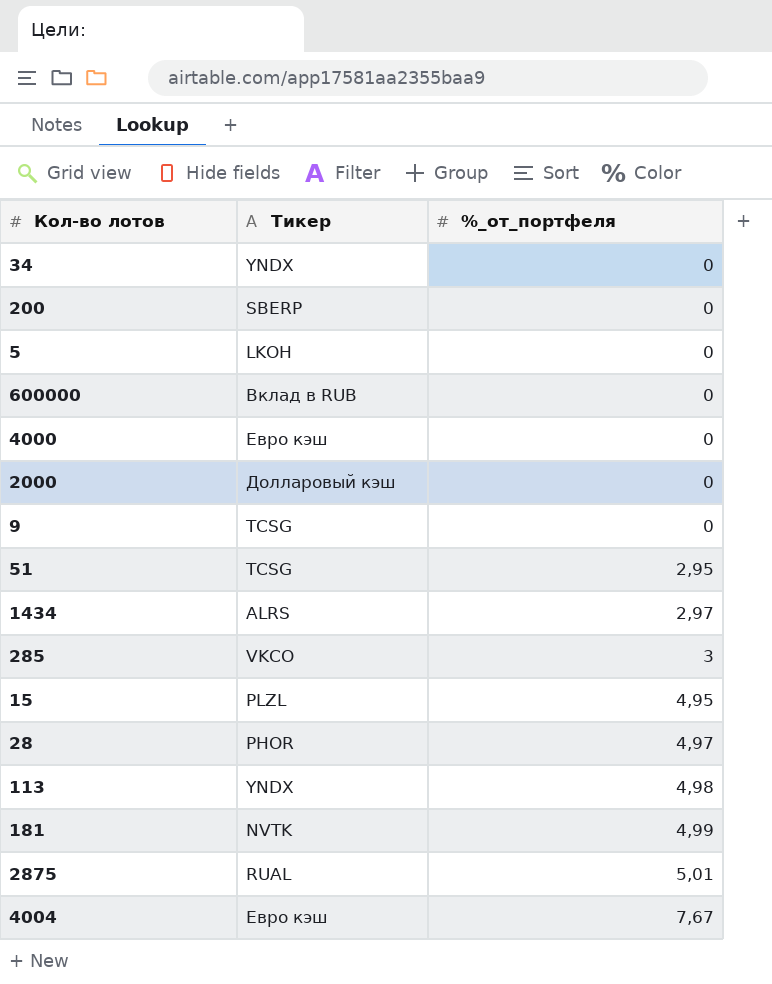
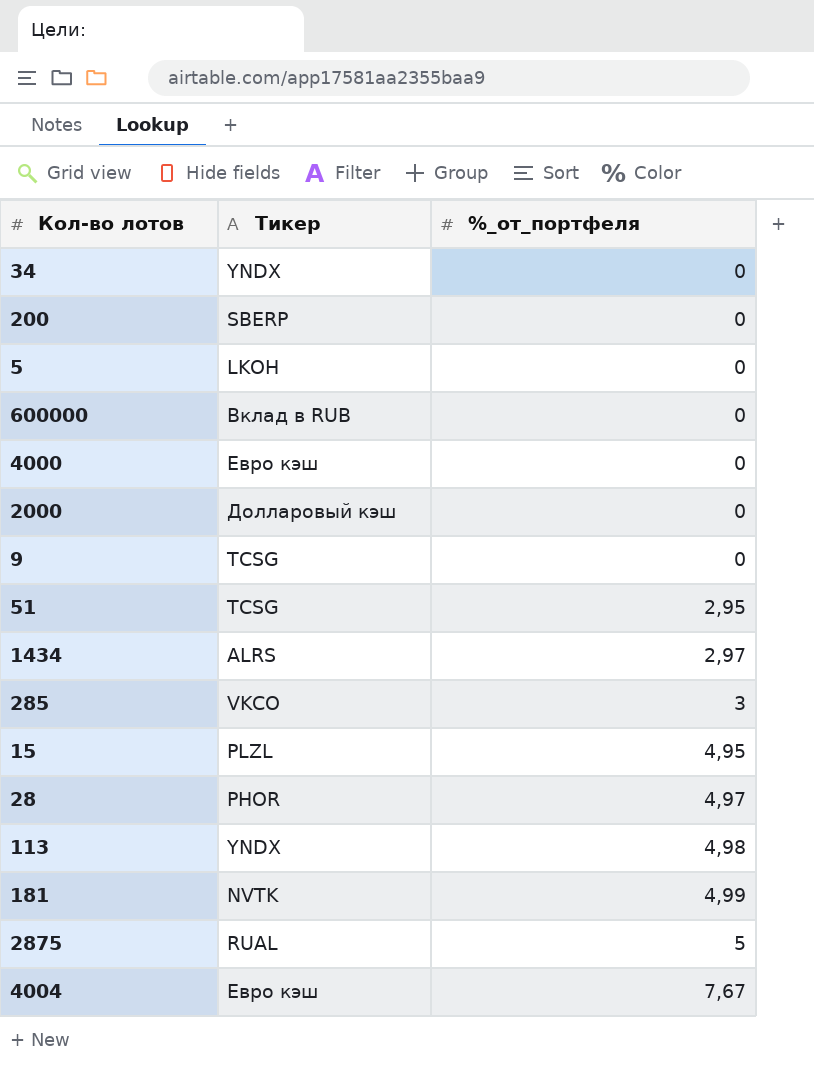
2875 | %_от_портфеля: 5,01 -> 5

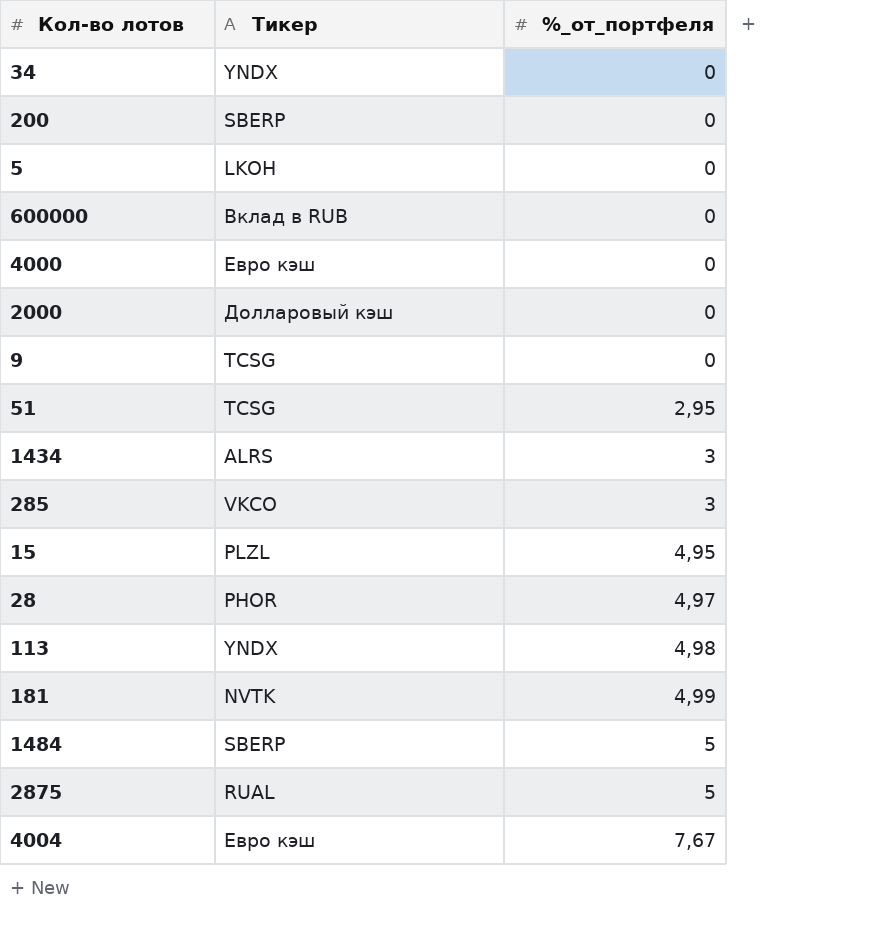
1434 | %_от_портфеля: 2,97 -> 3
row 1484: none -> SBERP | 5

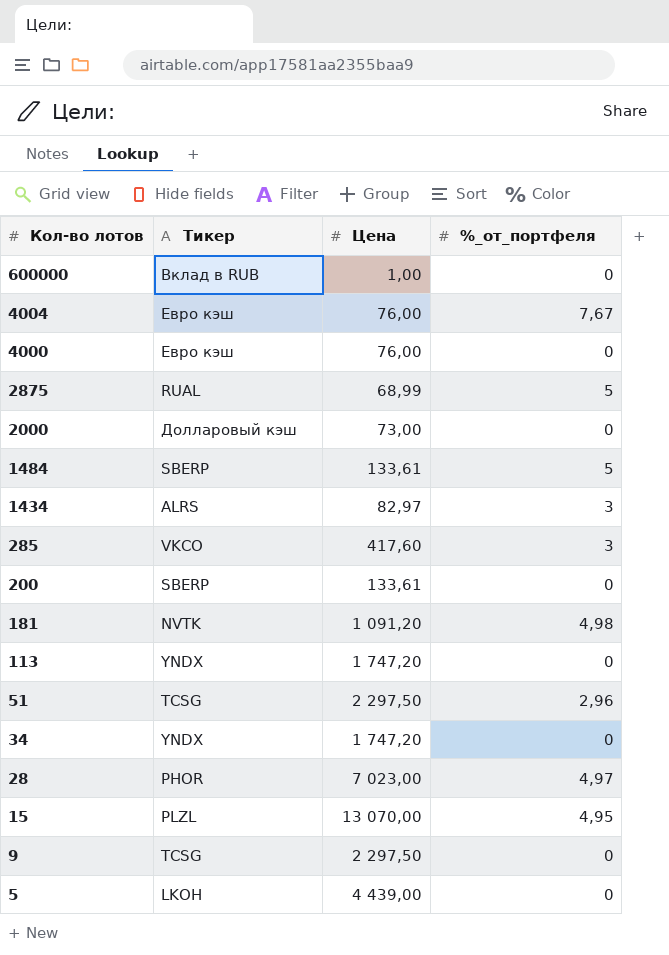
row order: %_от_портфеля ascending -> Кол-во лотов descending
column Цена | position: none -> 3
181 | %_от_портфеля: 4,99 -> 4,98
113 | %_от_портфеля: 4,98 -> 0
51 | %_от_портфеля: 2,95 -> 2,96

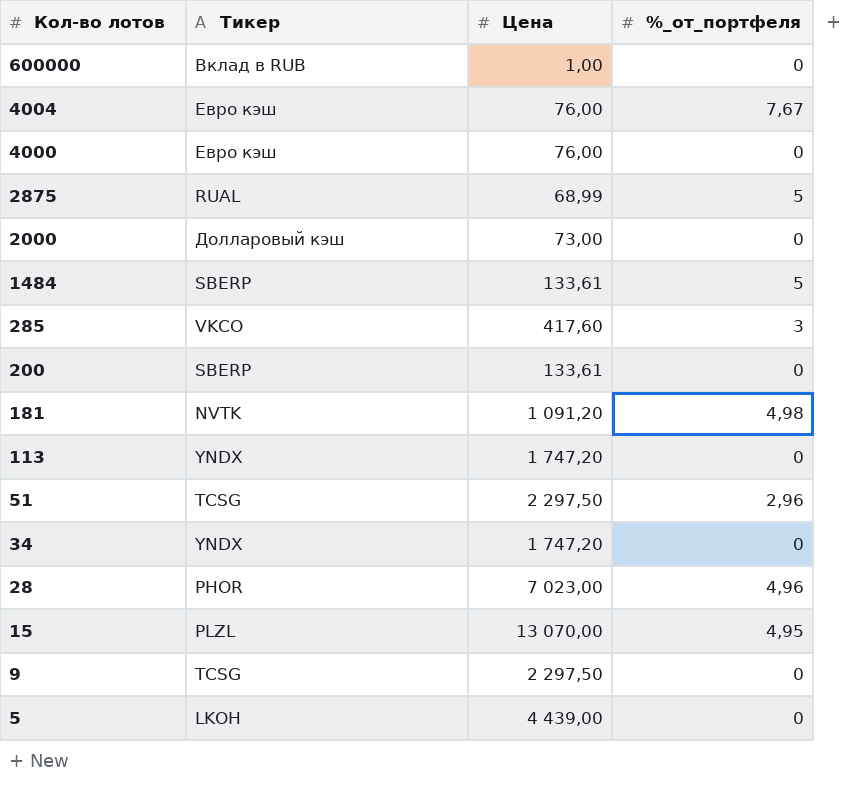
row 1434: ALRS | 82,97 | 3 -> none
28 | %_от_портфеля: 4,97 -> 4,96

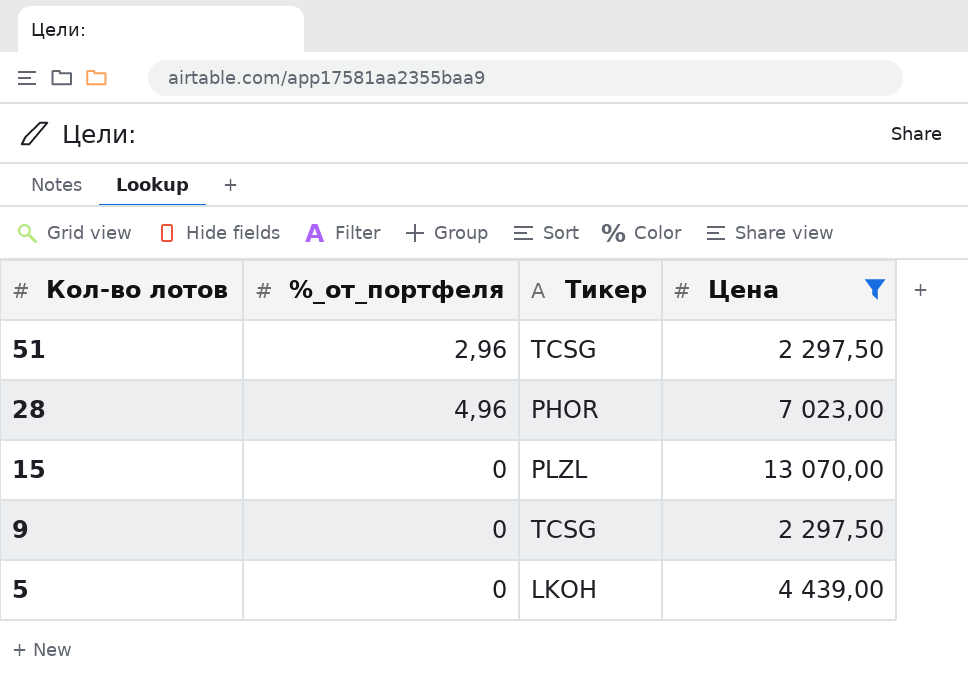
filter: none -> Цена >= 2 297,50
column %_от_портфеля | position: 4 -> 2
15 | %_от_портфеля: 4,95 -> 0

